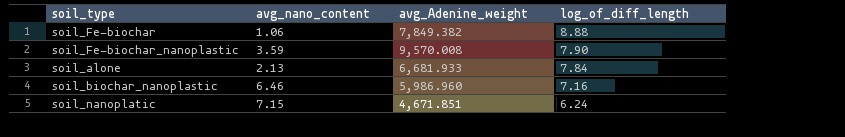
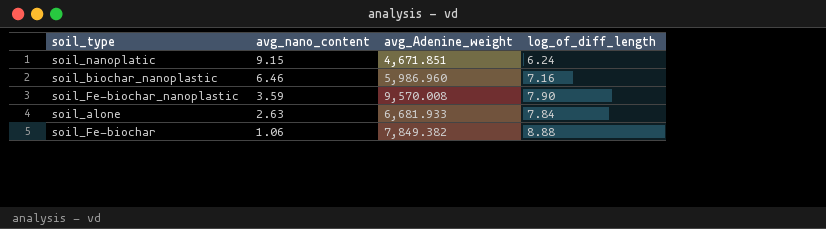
row order: log_of_diff_length descending -> avg_nano_content descending
soil_nanoplatic | avg_nano_content: 7.15 -> 9.15
soil_alone | avg_nano_content: 2.13 -> 2.63

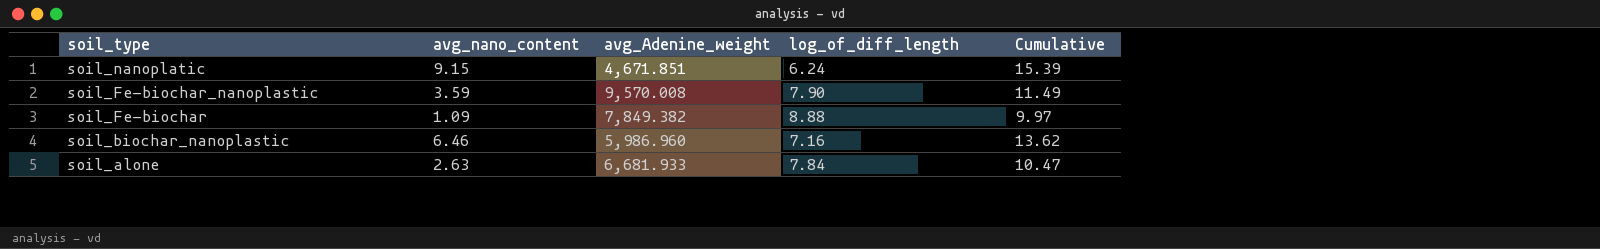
row order: avg_nano_content descending -> soil_type descending
column Cumulative | formula: none -> [avg_nano_content] + [log_of_diff_length]
soil_Fe-biochar | avg_nano_content: 1.06 -> 1.09

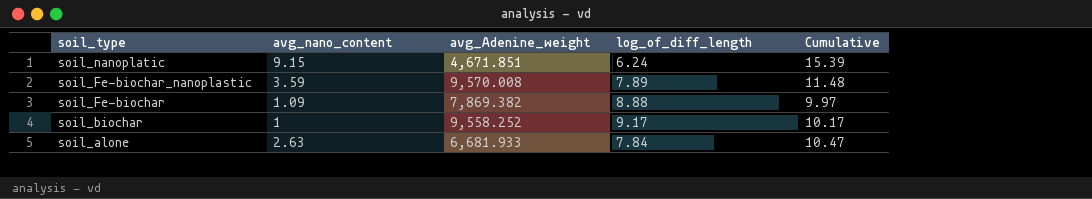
row soil_biochar_nanoplastic: 6.46 | 5,986.960 | 7.16 | 13.62 -> none
soil_Fe-biochar_nanoplastic | log_of_diff_length: 7.90 -> 7.89
soil_Fe-biochar_nanoplastic | Cumulative: 11.49 -> 11.48
soil_Fe-biochar | avg_Adenine_weight: 7,849.382 -> 7,869.382
row soil_biochar: none -> 1 | 9,558.252 | 9.17 | 10.17

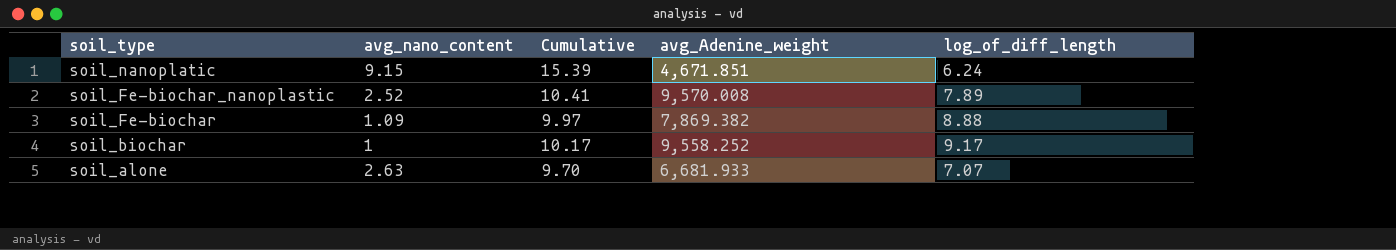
column Cumulative | position: 5 -> 3
soil_Fe-biochar_nanoplastic | avg_nano_content: 3.59 -> 2.52
soil_Fe-biochar_nanoplastic | Cumulative: 11.48 -> 10.41
soil_alone | Cumulative: 10.47 -> 9.70
soil_alone | log_of_diff_length: 7.84 -> 7.07

